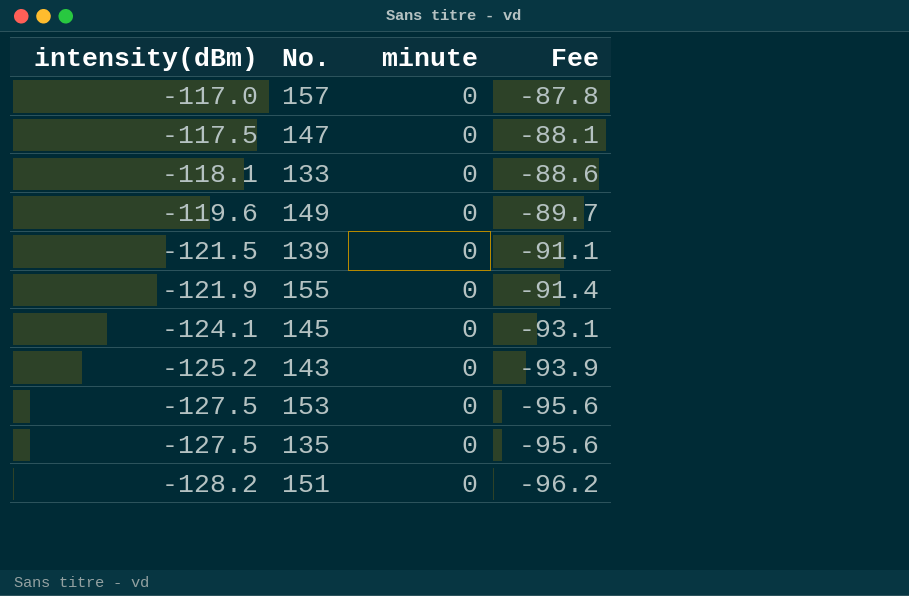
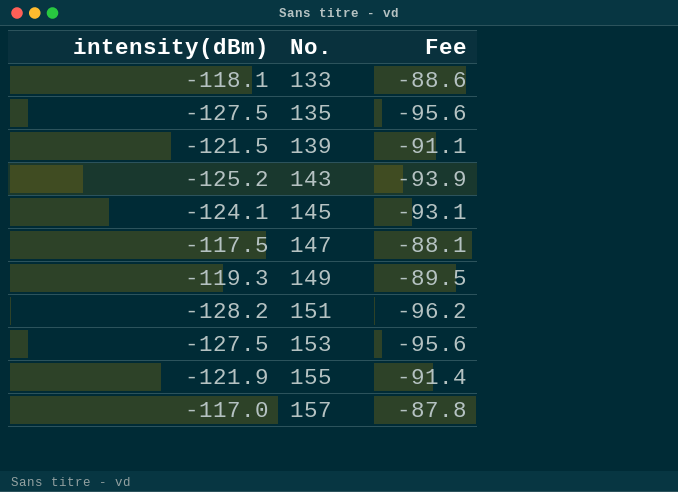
row order: intensity(dBm) descending -> No. ascending
column minute | position: 3 -> none
149 | intensity(dBm): -119.6 -> -119.3
149 | Fee: -89.7 -> -89.5

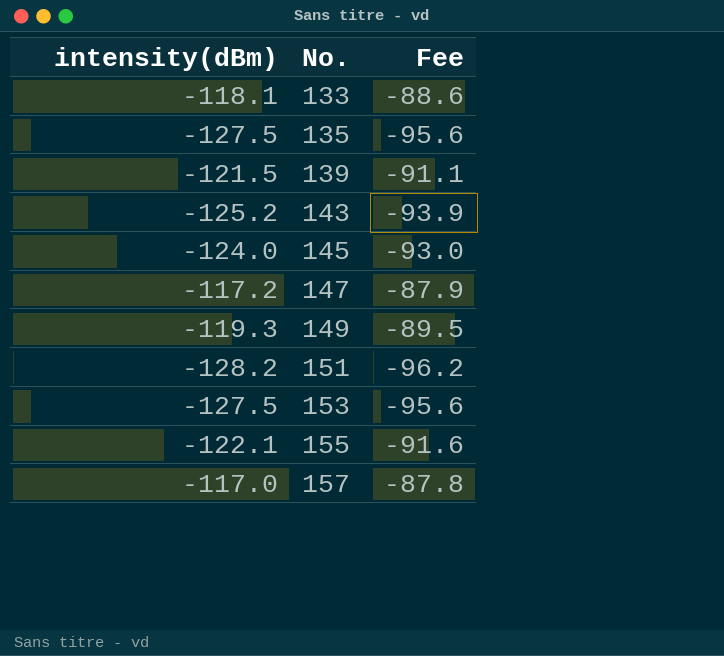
145 | intensity(dBm): -124.1 -> -124.0
145 | Fee: -93.1 -> -93.0
147 | intensity(dBm): -117.5 -> -117.2
147 | Fee: -88.1 -> -87.9
155 | intensity(dBm): -121.9 -> -122.1
155 | Fee: -91.4 -> -91.6

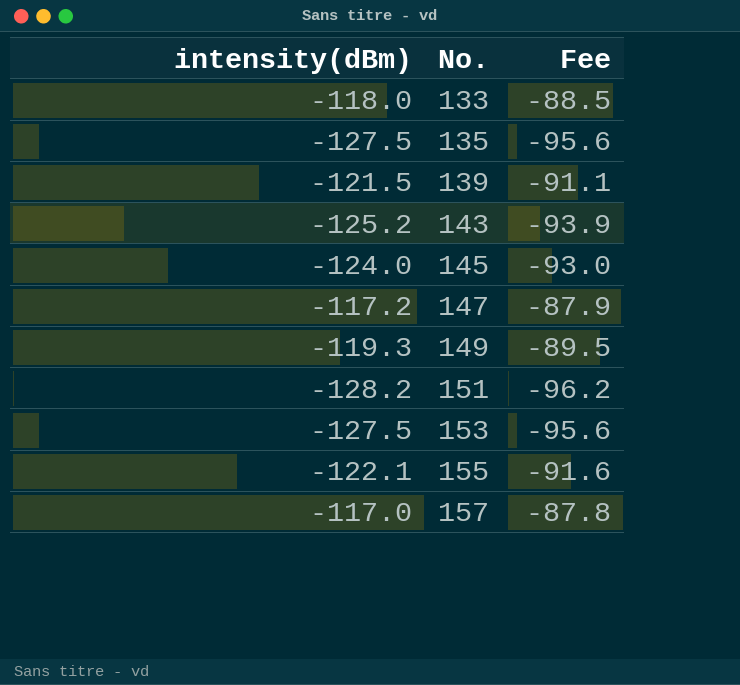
133 | intensity(dBm): -118.1 -> -118.0
133 | Fee: -88.6 -> -88.5

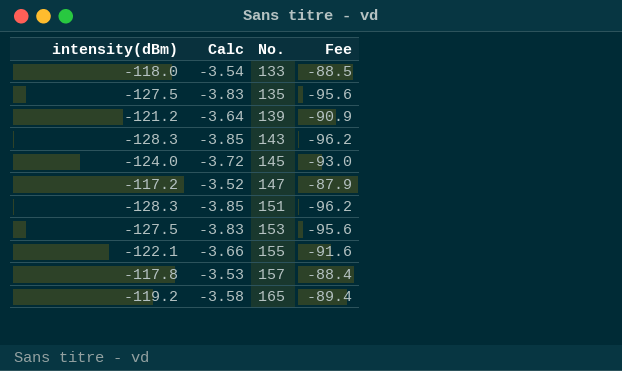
column Calc | formula: none -> [intensity(dBm)] * 0.03
row 149: -119.3 | -89.5 -> none
139 | intensity(dBm): -121.5 -> -121.2
139 | Fee: -91.1 -> -90.9
143 | intensity(dBm): -125.2 -> -128.3
143 | Fee: -93.9 -> -96.2
151 | intensity(dBm): -128.2 -> -128.3
157 | intensity(dBm): -117.0 -> -117.8
157 | Fee: -87.8 -> -88.4
row 165: none -> -119.2 | -3.58 | -89.4

